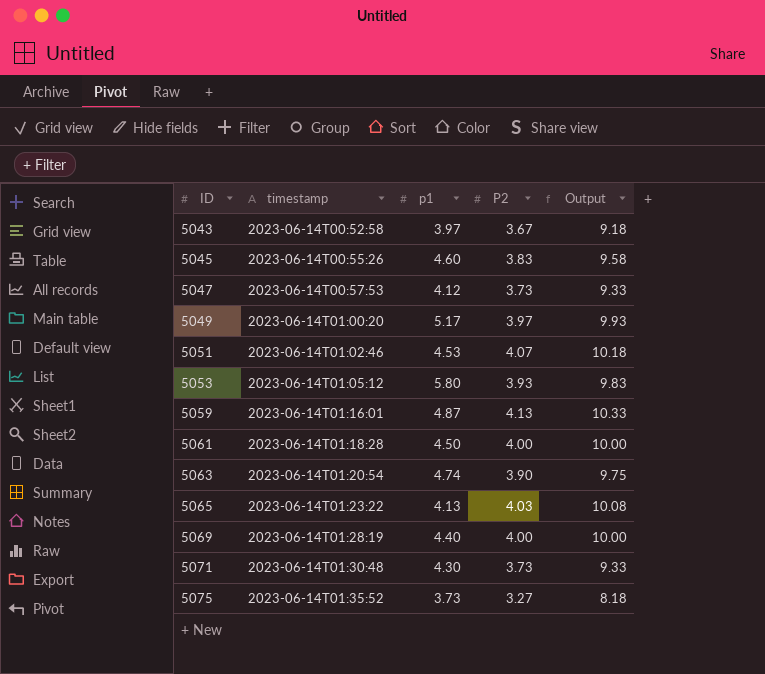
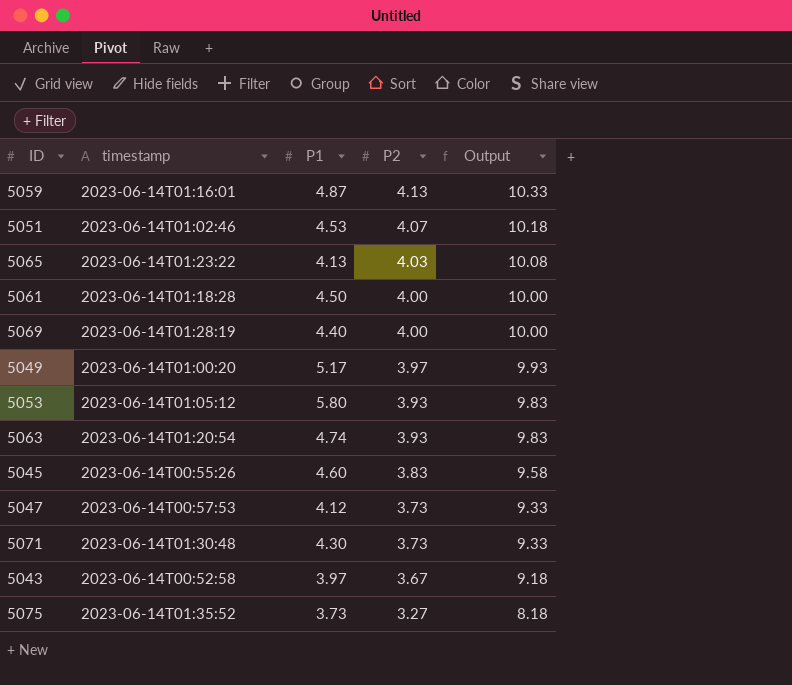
row order: ID ascending -> P2 descending
column name: p1 -> P1
5063 | P2: 3.90 -> 3.93
5063 | Output: 9.75 -> 9.83

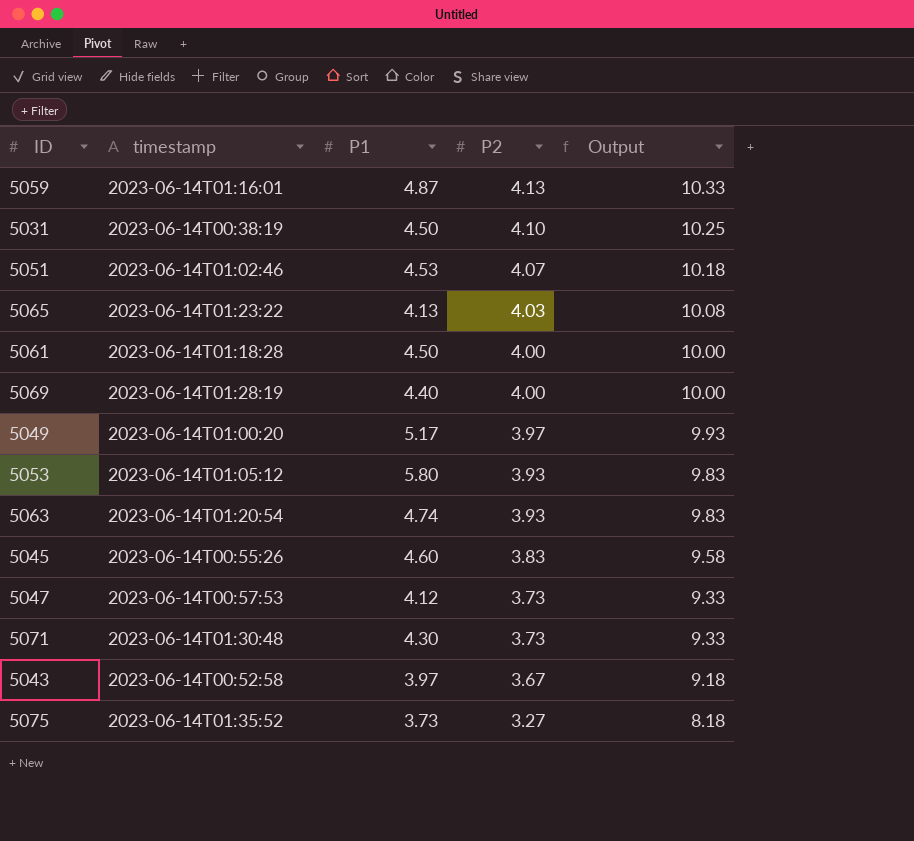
row 5031: none -> 2023-06-14T00:38:19 | 4.50 | 4.10 | 10.25

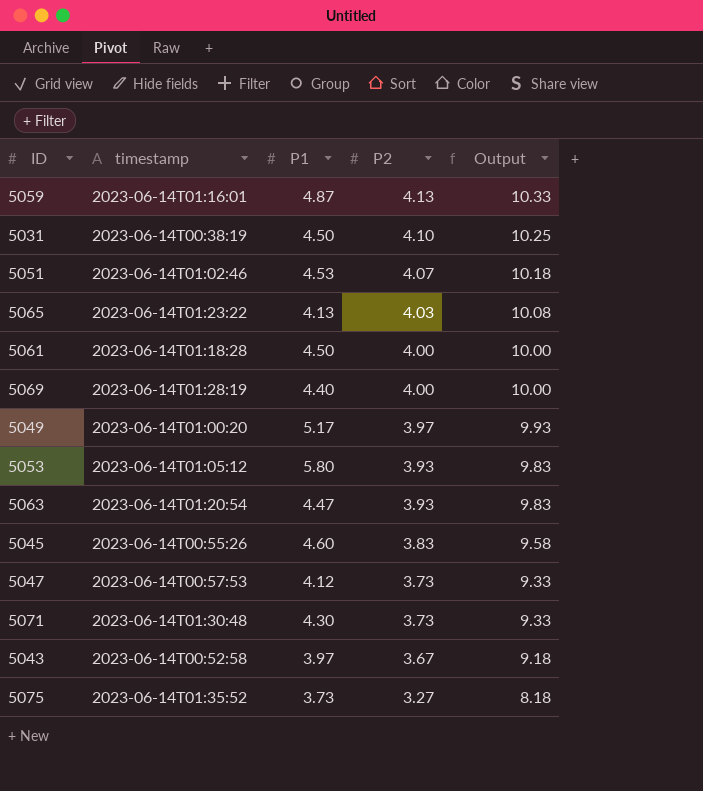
5063 | P1: 4.74 -> 4.47

